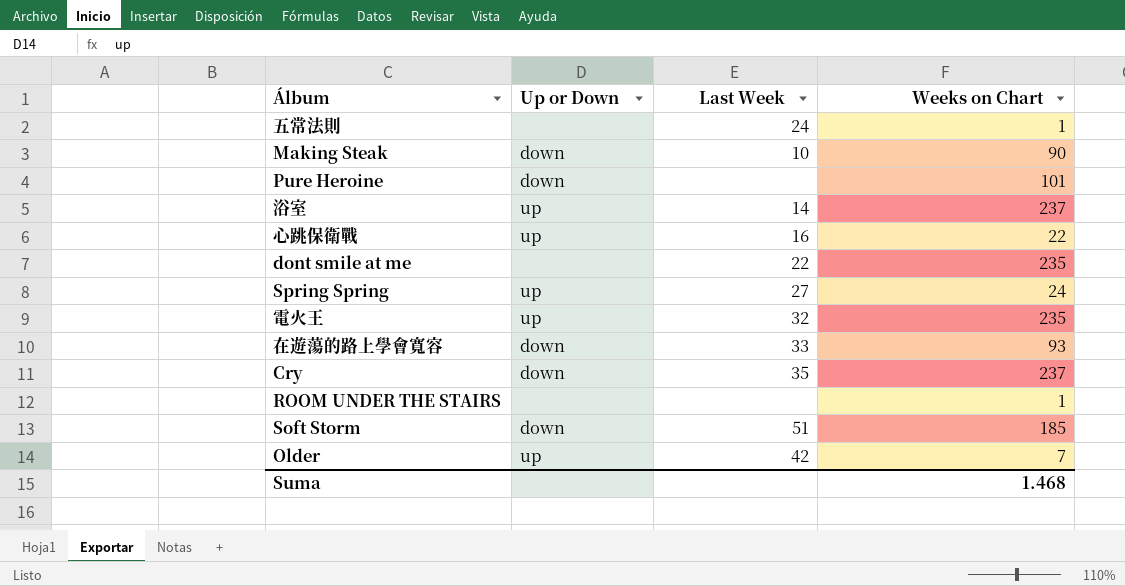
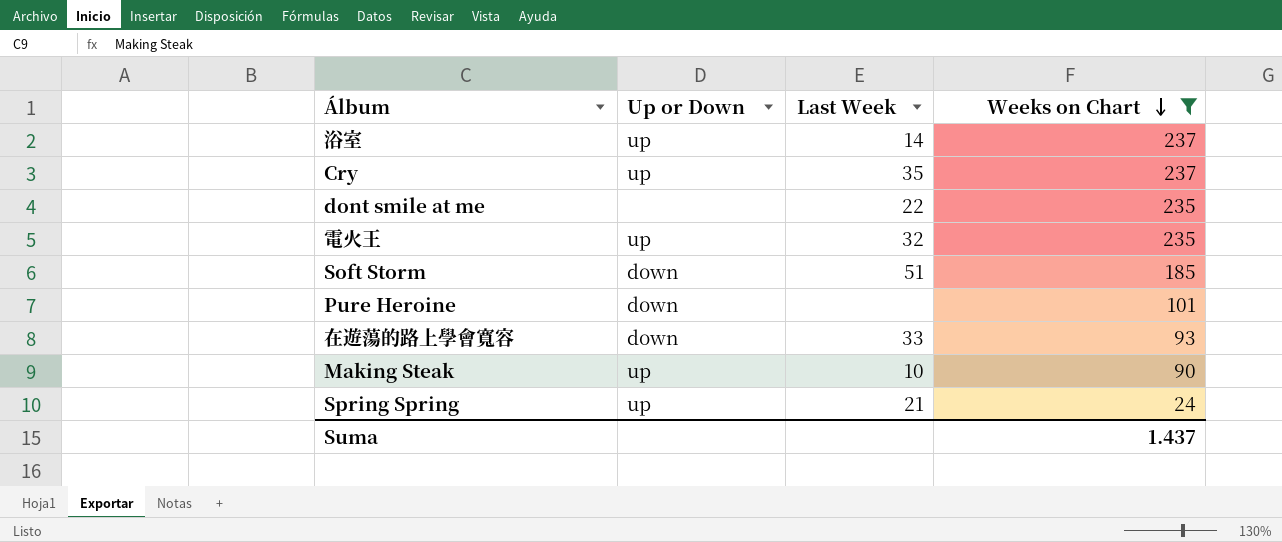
filter: none -> Weeks on Chart >= 24
row order: none -> Weeks on Chart descending
Cry | Up or Down: down -> up
Making Steak | Up or Down: down -> up
Spring Spring | Last Week: 27 -> 21
Suma | Weeks on Chart: 1.468 -> 1.437

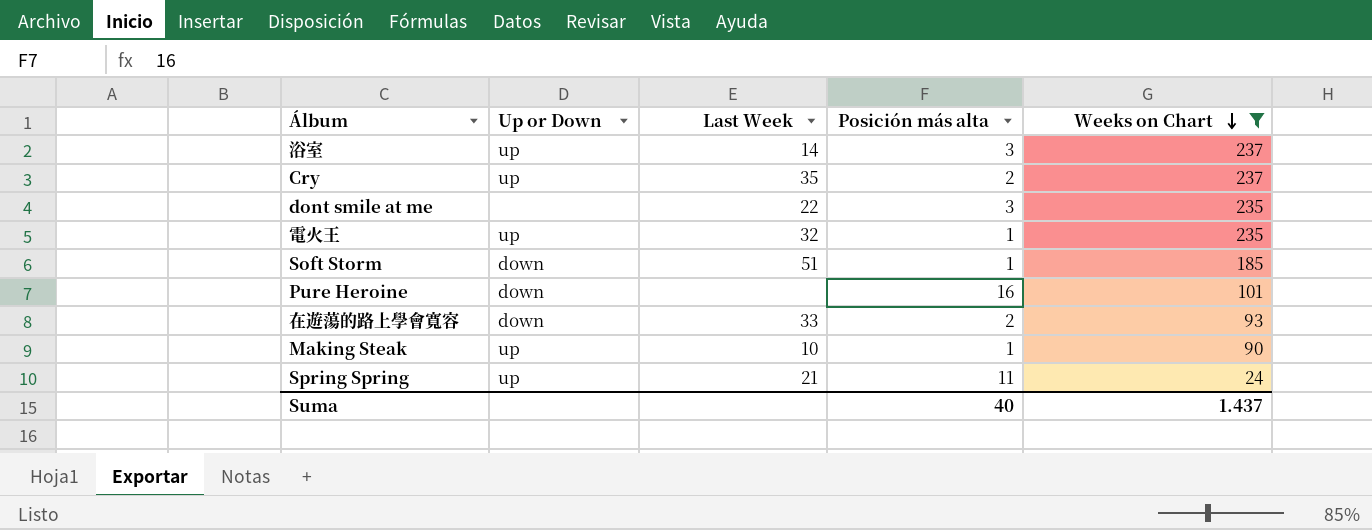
column Posición más alta | position: none -> 4

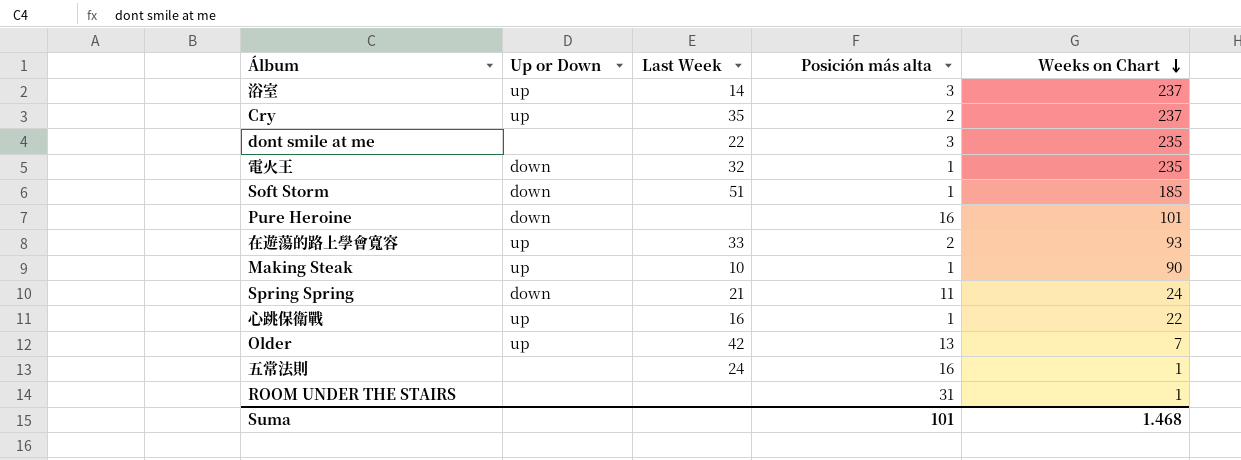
filter: Weeks on Chart >= 24 -> none
電火王 | Up or Down: up -> down
在遊蕩的路上學會寬容 | Up or Down: down -> up
Spring Spring | Up or Down: up -> down
Suma | Posición más alta: 40 -> 101
Suma | Weeks on Chart: 1.437 -> 1.468

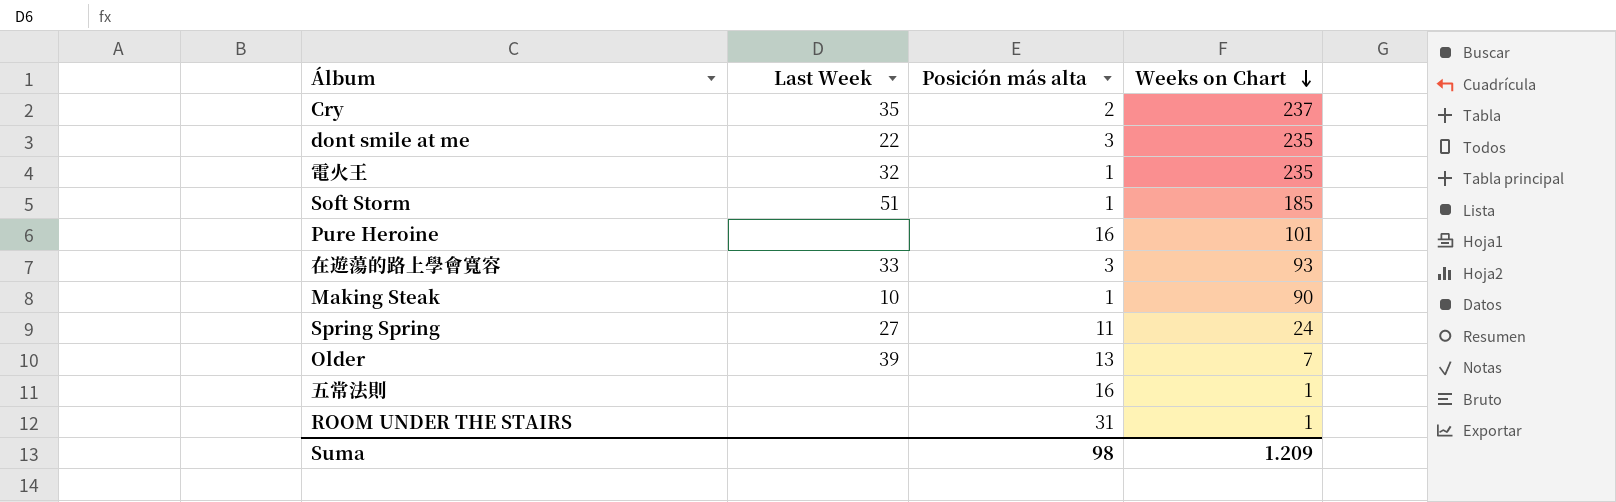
column Up or Down | position: 2 -> none
row 浴室: up | 14 | 3 | 237 -> none
row 心跳保衛戰: up | 16 | 1 | 22 -> none
在遊蕩的路上學會寬容 | Posición más alta: 2 -> 3
Spring Spring | Last Week: 21 -> 27
Older | Last Week: 42 -> 39
五常法則 | Last Week: 24 -> none
Suma | Posición más alta: 101 -> 98
Suma | Weeks on Chart: 1.468 -> 1.209

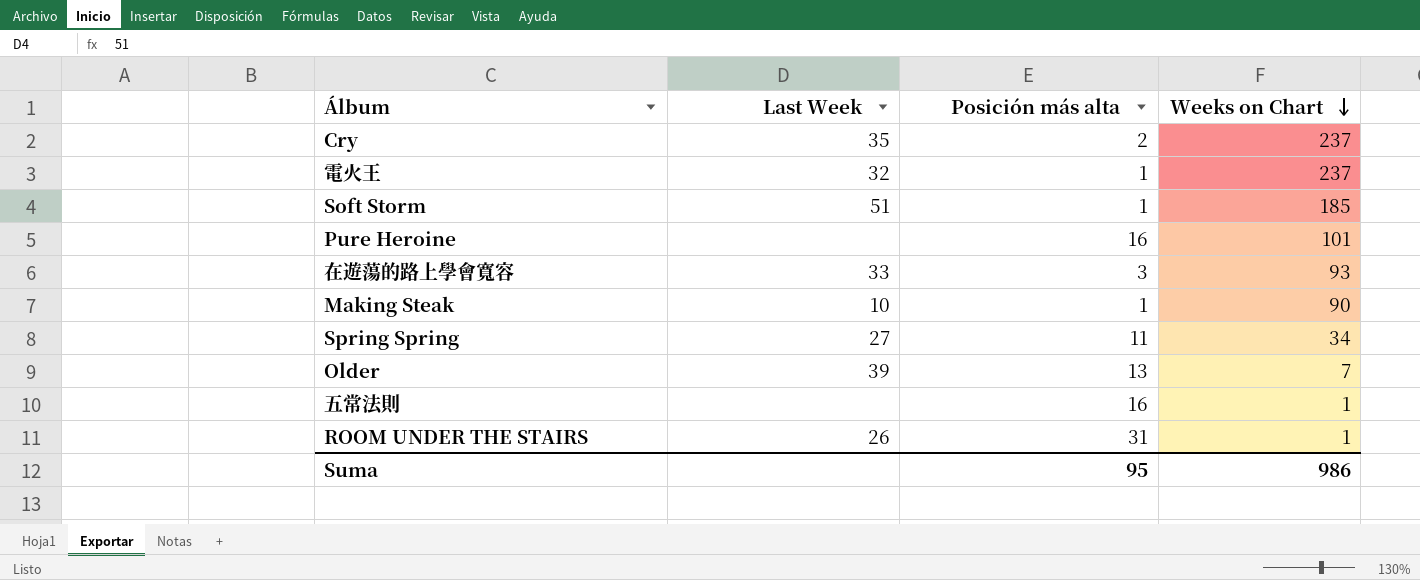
row dont smile at me: 22 | 3 | 235 -> none
電火王 | Weeks on Chart: 235 -> 237
Spring Spring | Weeks on Chart: 24 -> 34
ROOM UNDER THE STAIRS | Last Week: none -> 26
Suma | Posición más alta: 98 -> 95
Suma | Weeks on Chart: 1.209 -> 986

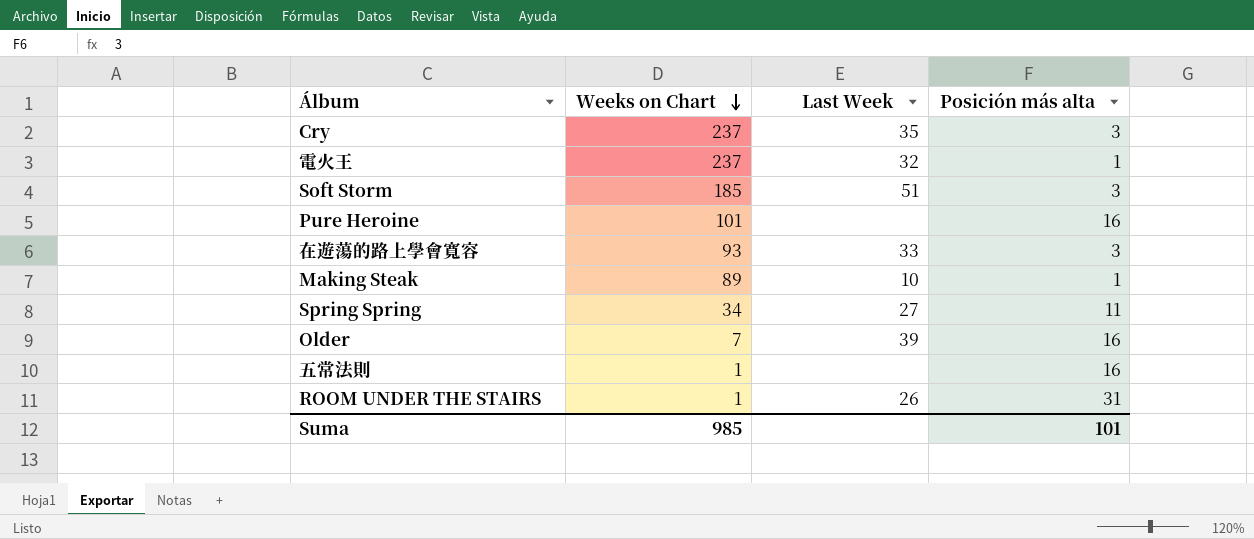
column Weeks on Chart | position: 4 -> 2
Cry | Posición más alta: 2 -> 3
Soft Storm | Posición más alta: 1 -> 3
Making Steak | Weeks on Chart: 90 -> 89
Older | Posición más alta: 13 -> 16
Suma | Weeks on Chart: 986 -> 985
Suma | Posición más alta: 95 -> 101

